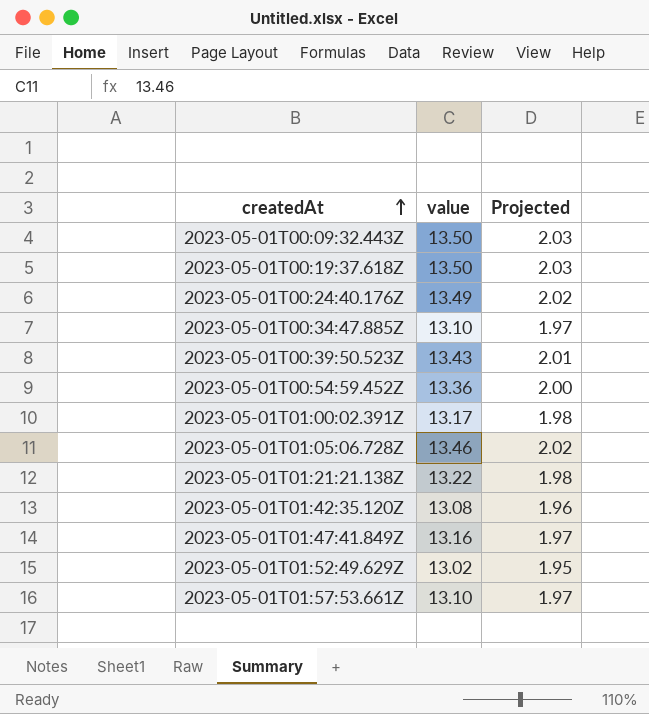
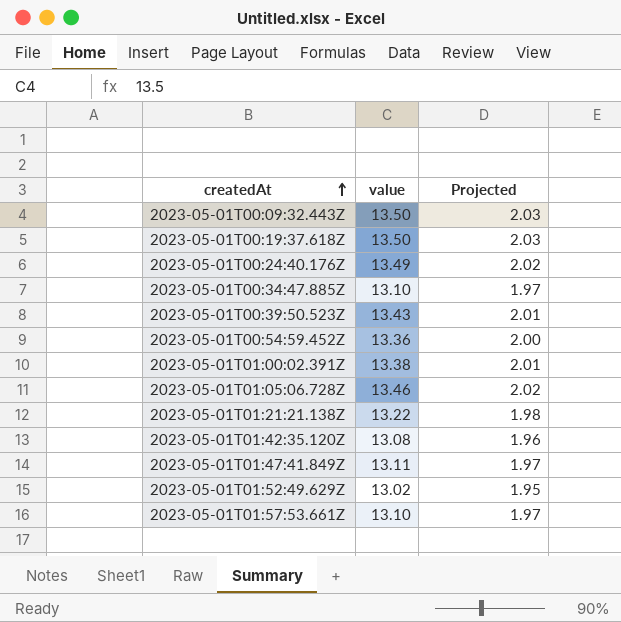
2023-05-01T01:00:02.391Z | value: 13.17 -> 13.38
2023-05-01T01:00:02.391Z | Projected: 1.98 -> 2.01
2023-05-01T01:47:41.849Z | value: 13.16 -> 13.11

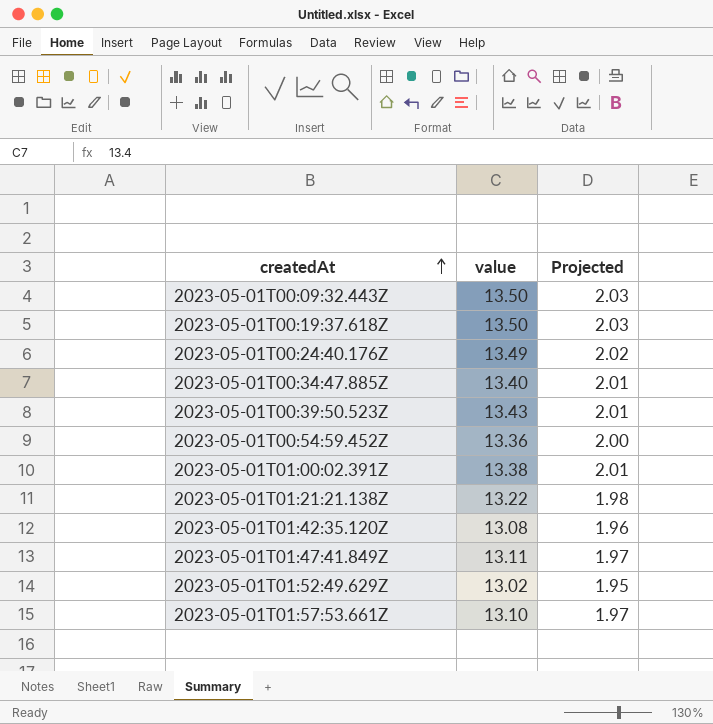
row 2023-05-01T01:05:06.728Z: 13.46 | 2.02 -> none
2023-05-01T00:34:47.885Z | value: 13.10 -> 13.40
2023-05-01T00:34:47.885Z | Projected: 1.97 -> 2.01

